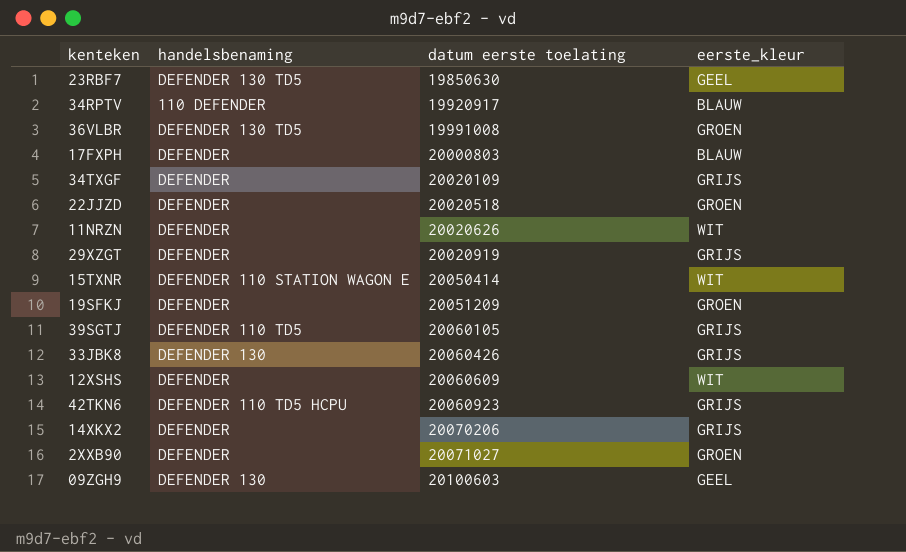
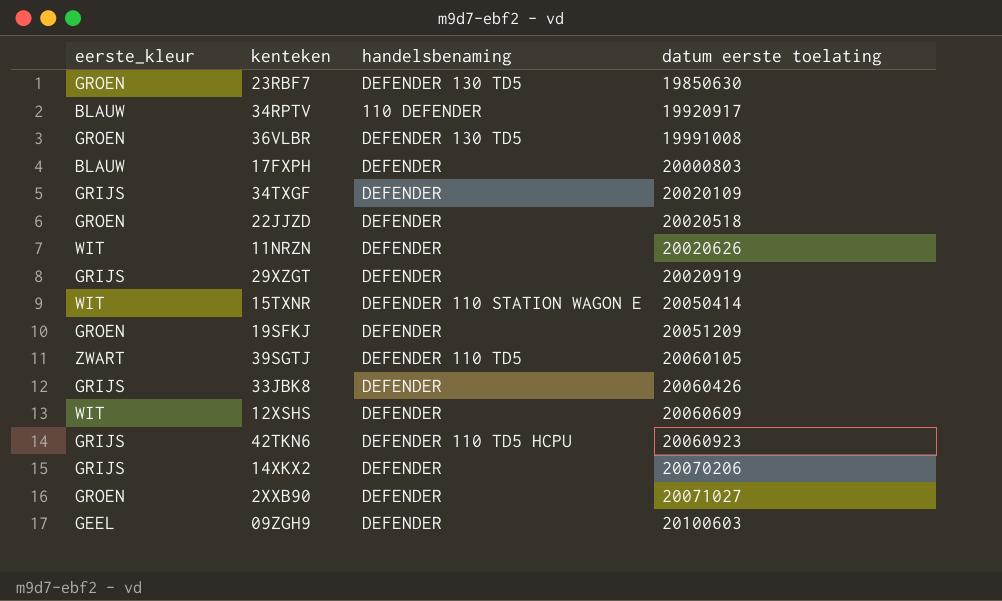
column eerste_kleur | position: 4 -> 1
23RBF7 | eerste_kleur: GEEL -> GROEN
39SGTJ | eerste_kleur: GRIJS -> ZWART
33JBK8 | handelsbenaming: DEFENDER 130 -> DEFENDER
09ZGH9 | handelsbenaming: DEFENDER 130 -> DEFENDER

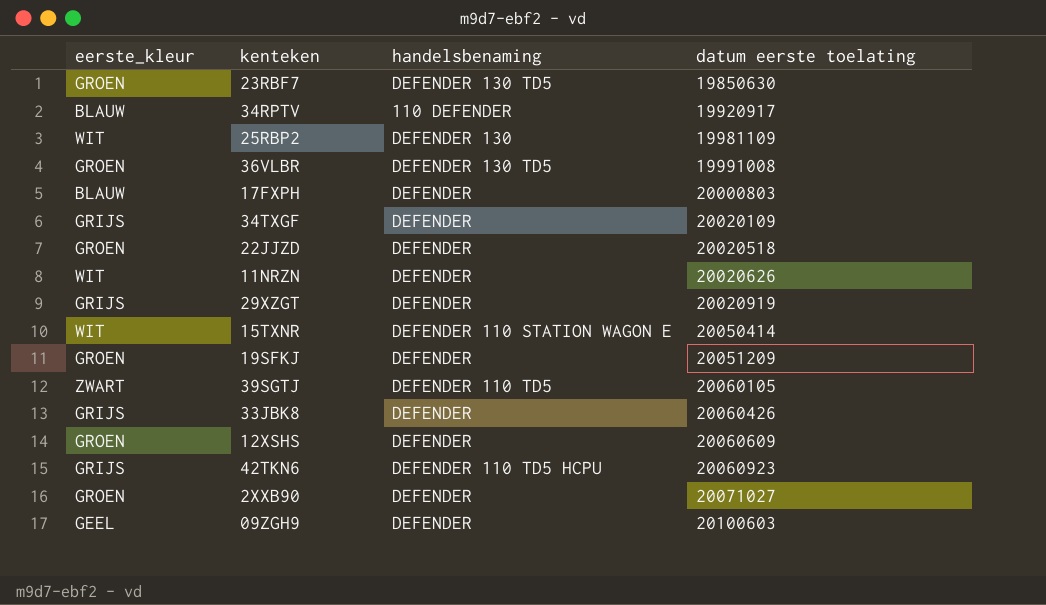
row 14XKX2: GRIJS | DEFENDER | 20070206 -> none
row 25RBP2: none -> WIT | DEFENDER 130 | 19981109
12XSHS | eerste_kleur: WIT -> GROEN

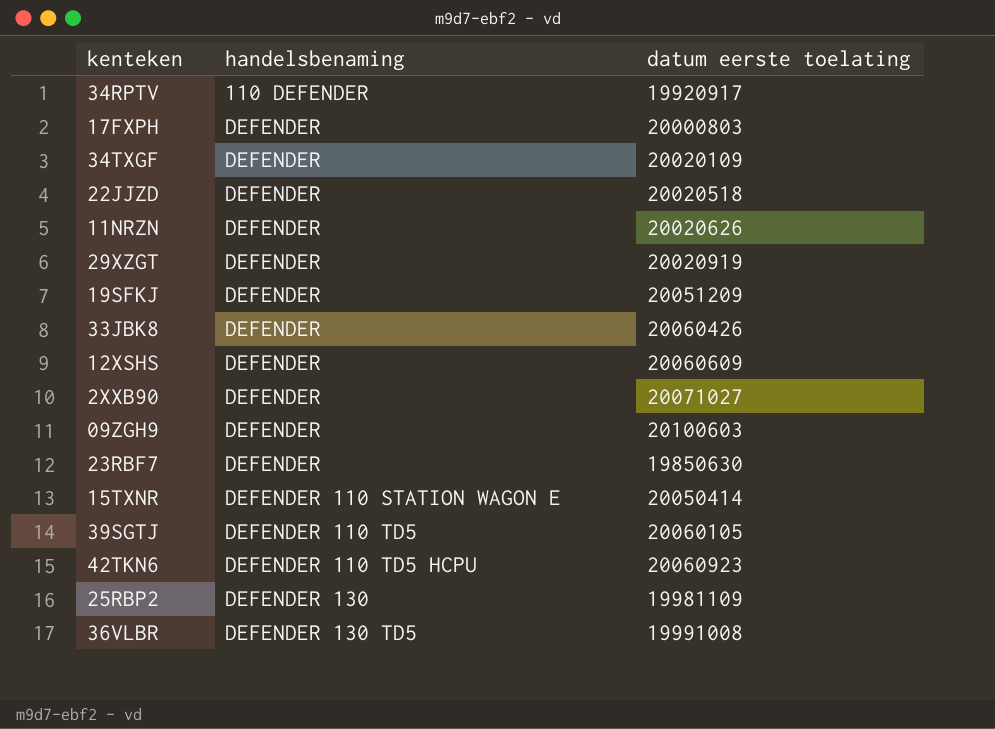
row order: datum eerste toelating ascending -> handelsbenaming ascending
column eerste_kleur | position: 1 -> none
23RBF7 | handelsbenaming: DEFENDER 130 TD5 -> DEFENDER

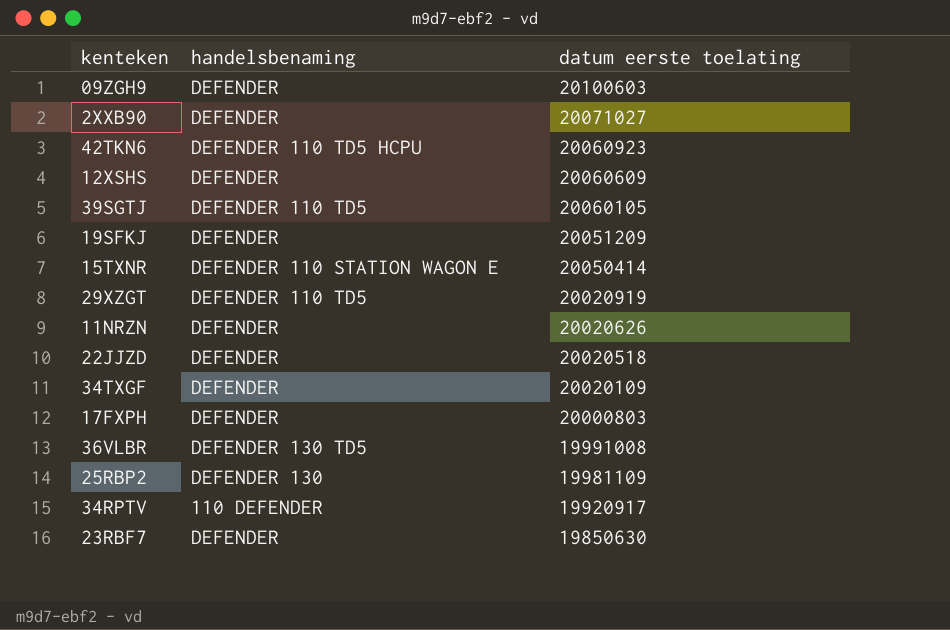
row order: handelsbenaming ascending -> datum eerste toelating descending
row 33JBK8: DEFENDER | 20060426 -> none
29XZGT | handelsbenaming: DEFENDER -> DEFENDER 110 TD5

